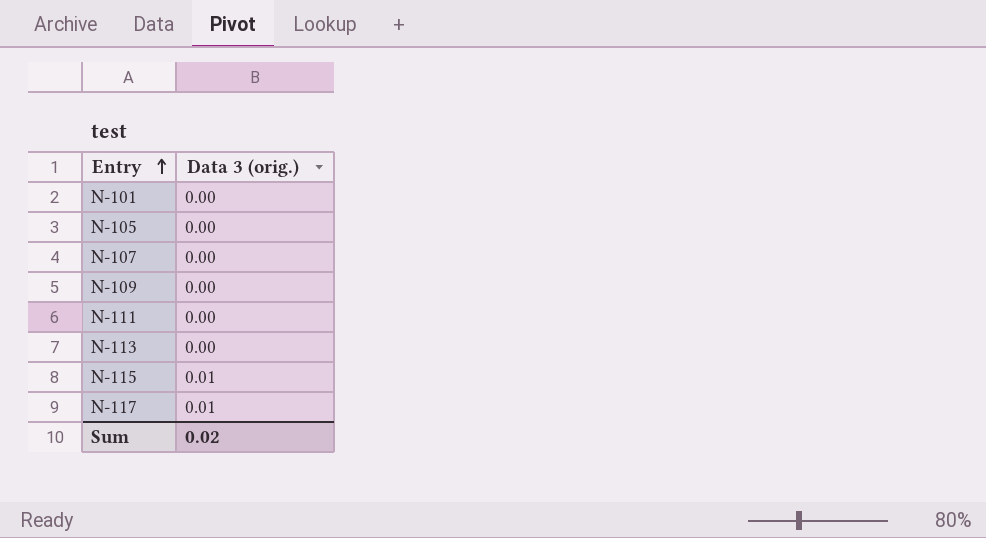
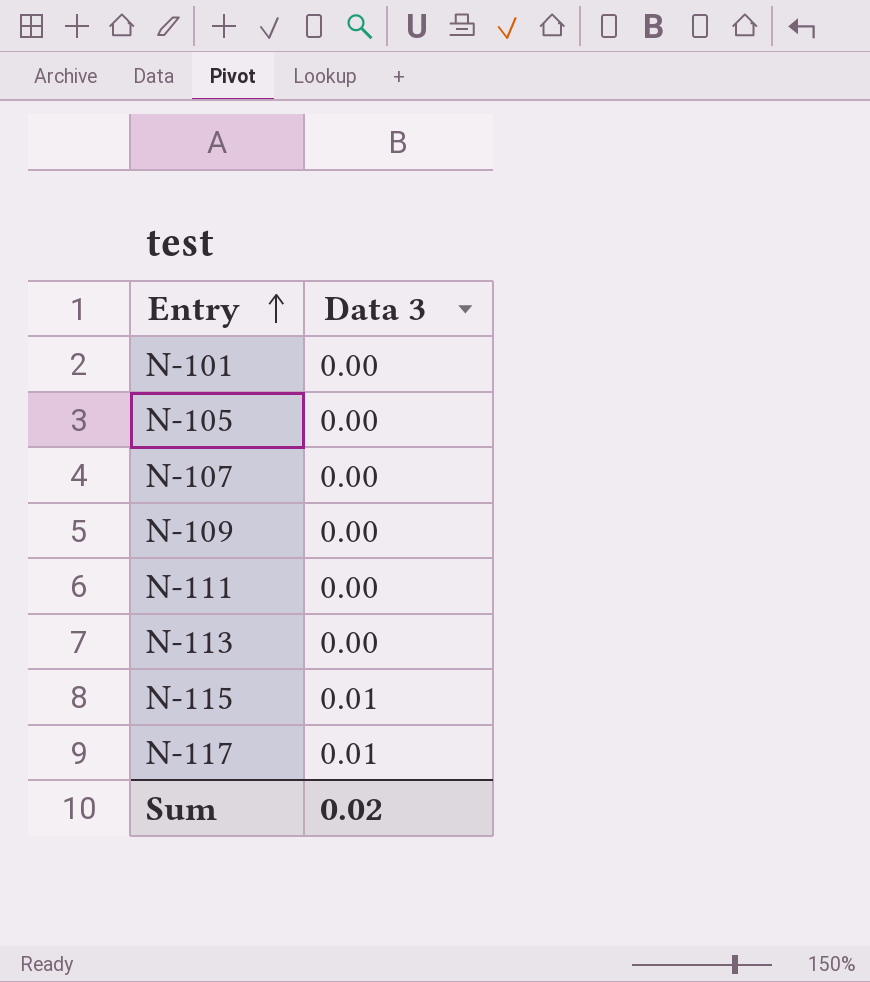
column name: Data 3 (orig.) -> Data 3

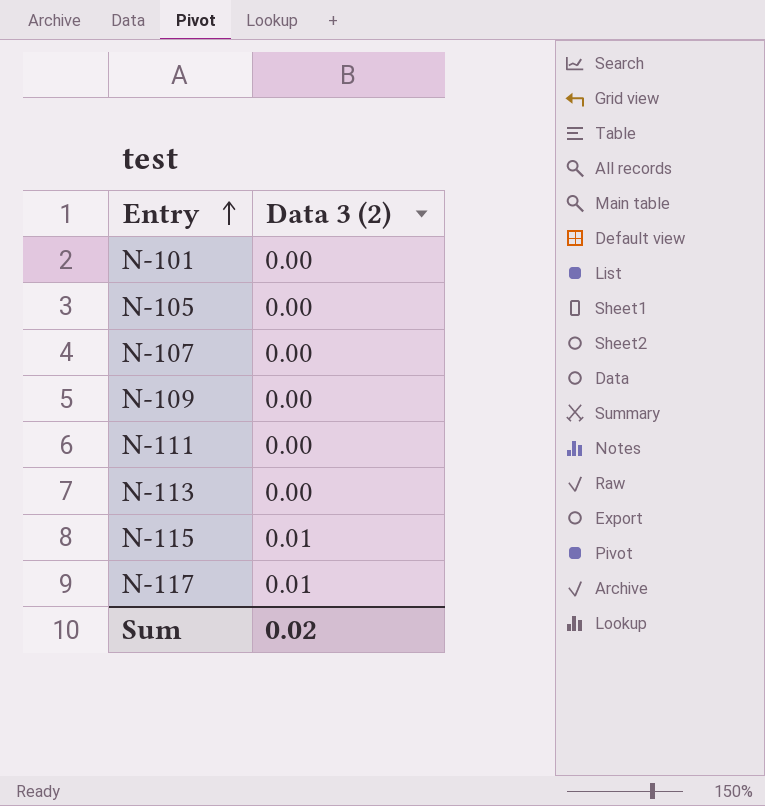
column name: Data 3 -> Data 3 (2)

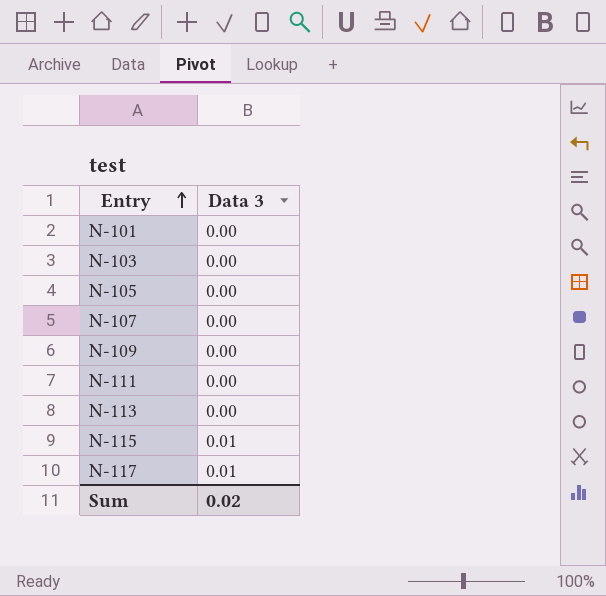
column name: Data 3 (2) -> Data 3
row N-103: none -> 0.00

